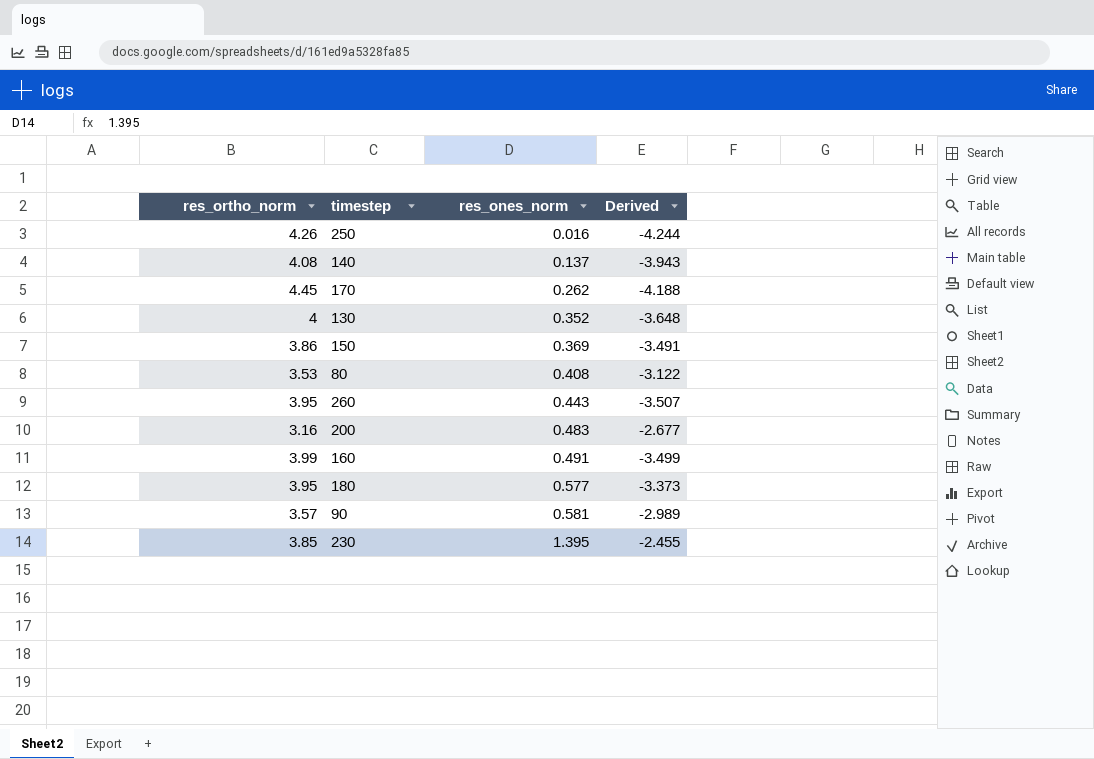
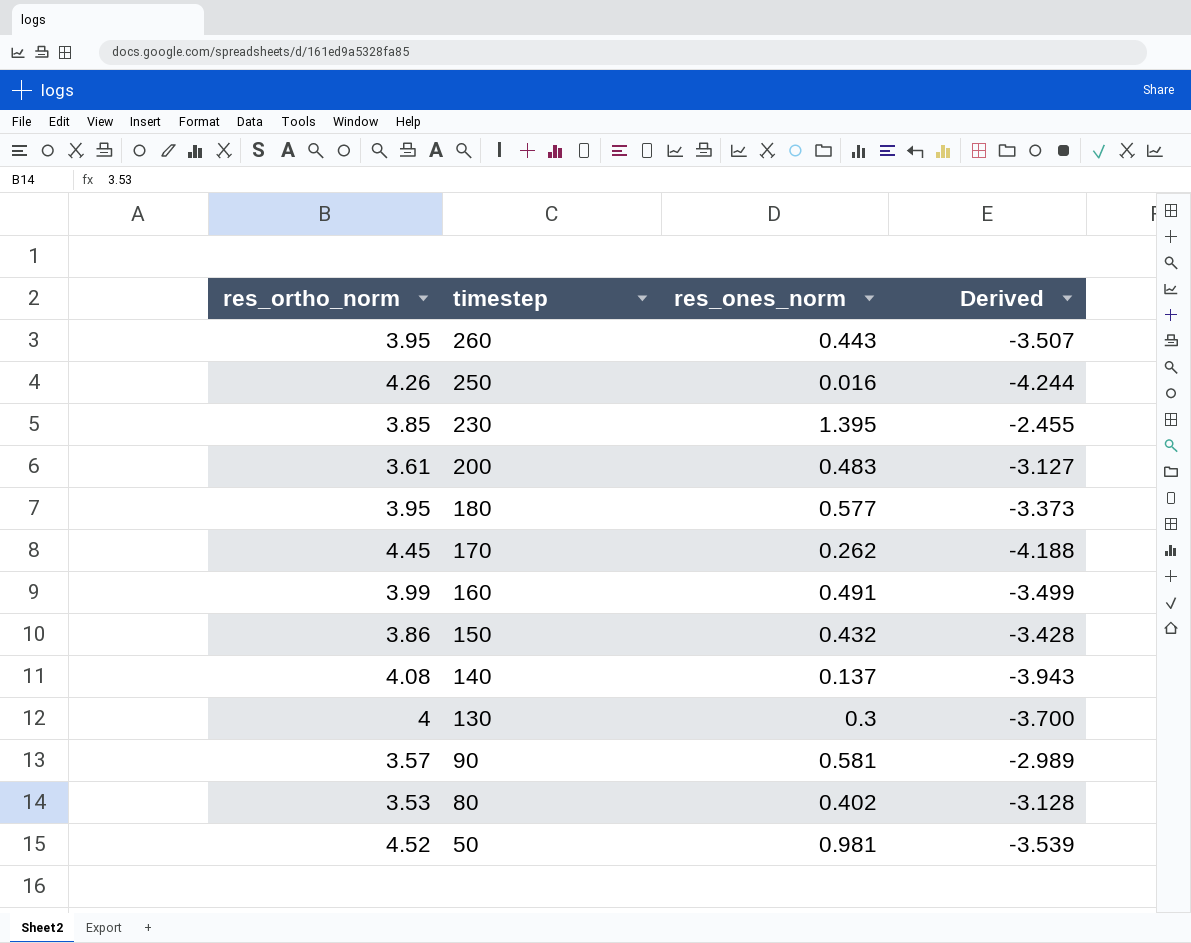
row order: res_ones_norm ascending -> timestep descending
200 | res_ortho_norm: 3.16 -> 3.61
200 | Derived: -2.677 -> -3.127
150 | res_ones_norm: 0.369 -> 0.432
150 | Derived: -3.491 -> -3.428
130 | res_ones_norm: 0.352 -> 0.3
130 | Derived: -3.648 -> -3.700
80 | res_ones_norm: 0.408 -> 0.402
80 | Derived: -3.122 -> -3.128
row 50: none -> 4.52 | 0.981 | -3.539

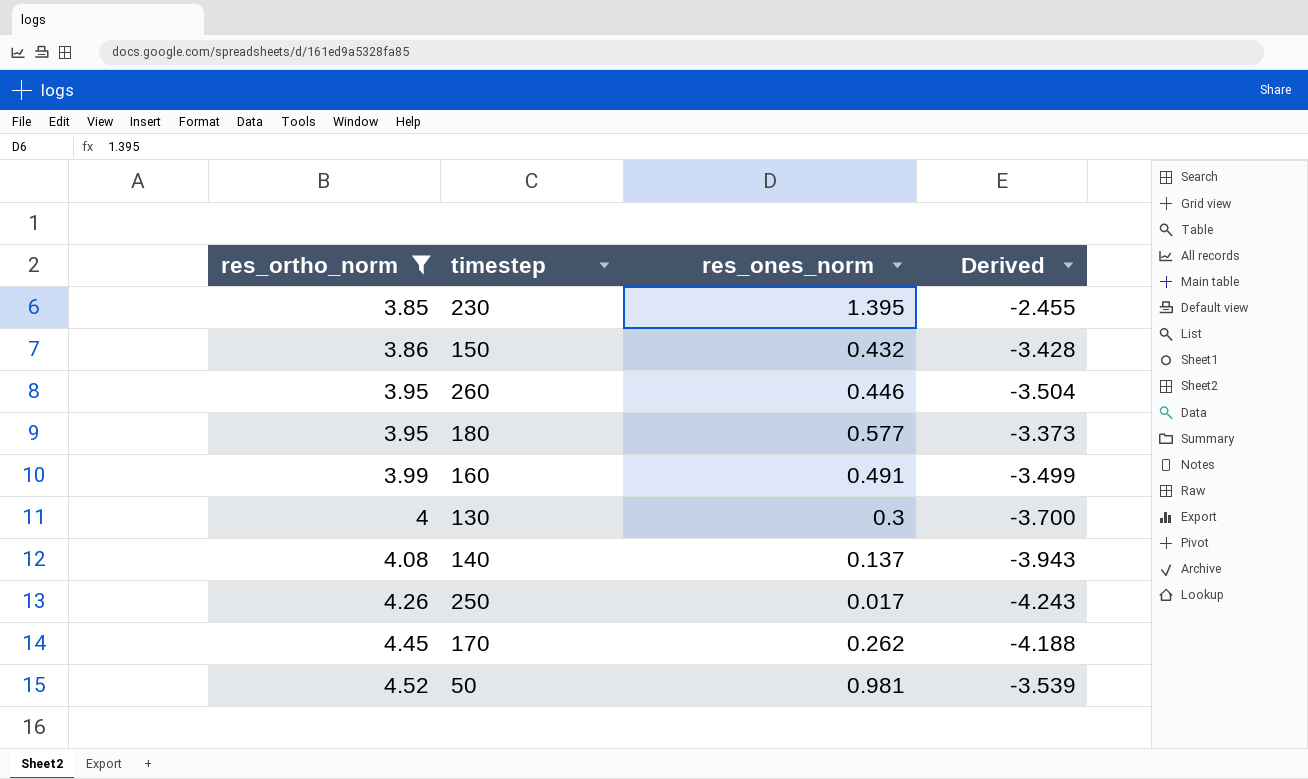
filter: none -> res_ortho_norm >= 3.85
row order: timestep descending -> res_ortho_norm ascending
260 | res_ones_norm: 0.443 -> 0.446
260 | Derived: -3.507 -> -3.504
250 | res_ones_norm: 0.016 -> 0.017
250 | Derived: -4.244 -> -4.243

